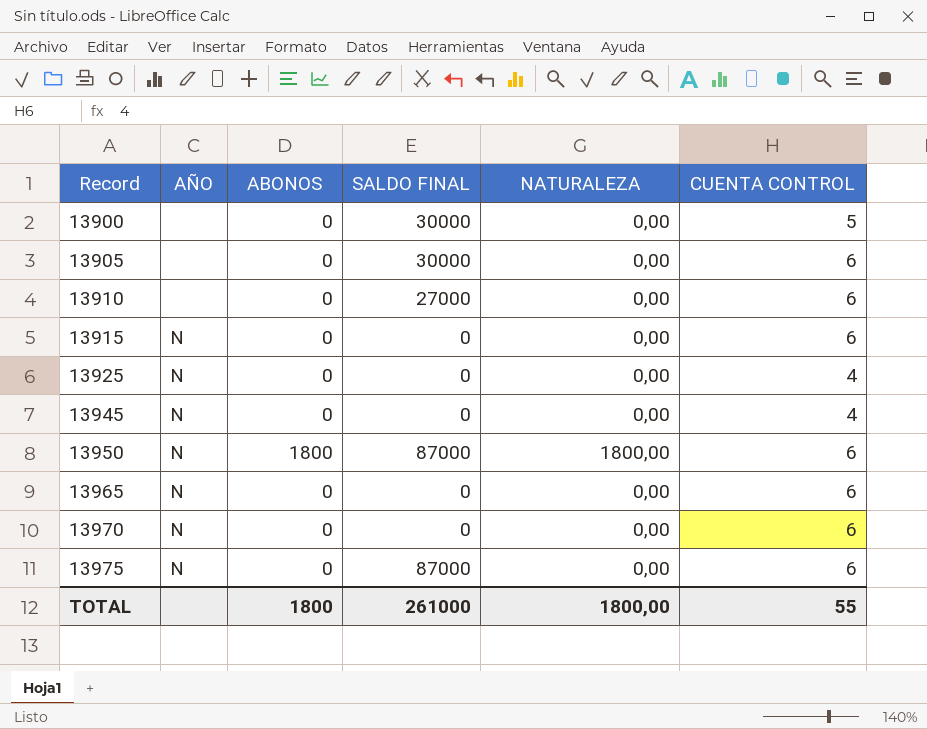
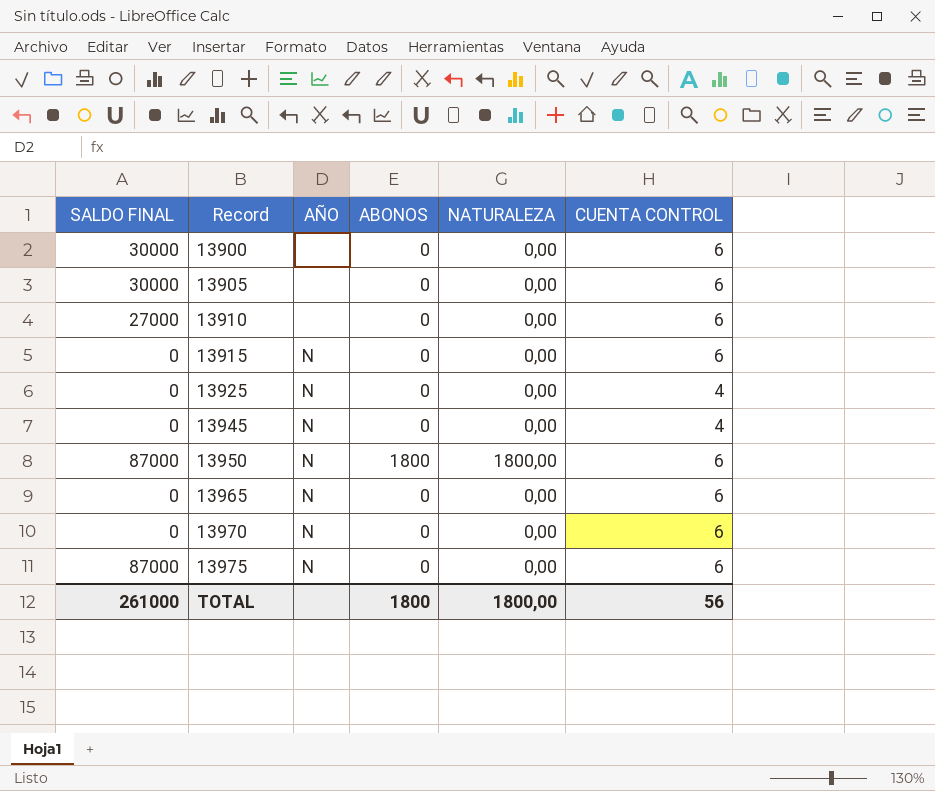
column SALDO FINAL | position: 4 -> 1
13900 | CUENTA CONTROL: 5 -> 6
TOTAL | CUENTA CONTROL: 55 -> 56

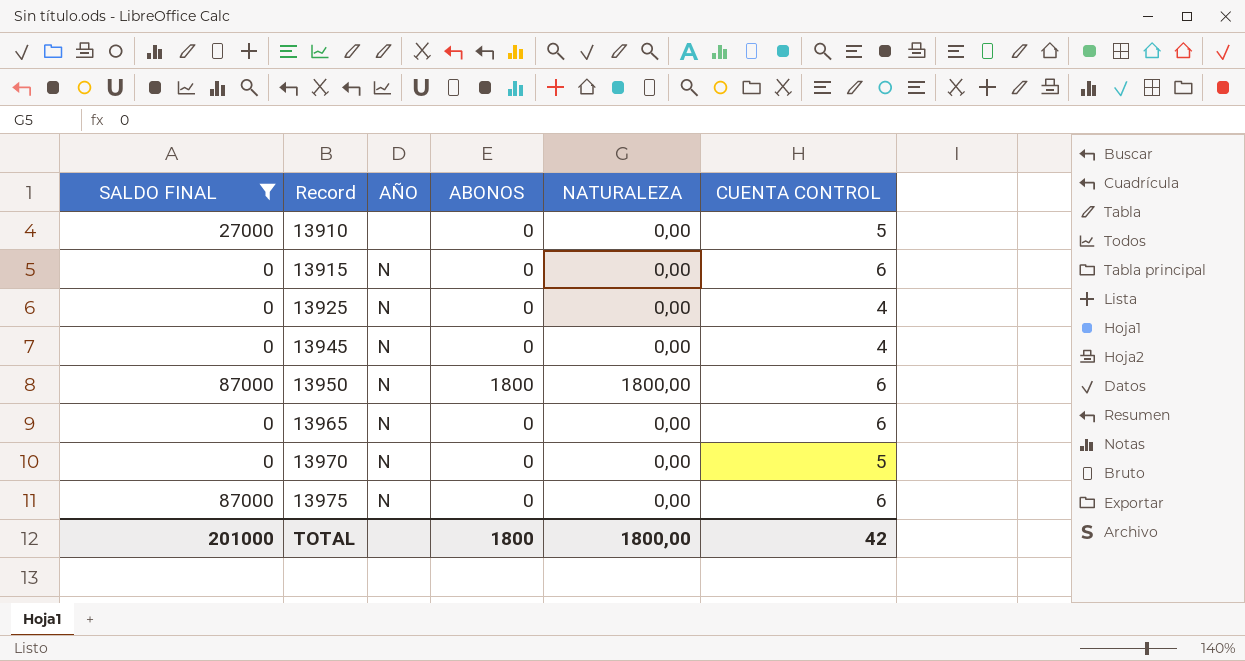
filter: none -> SALDO FINAL != 30000
13910 | CUENTA CONTROL: 6 -> 5
13970 | CUENTA CONTROL: 6 -> 5
TOTAL | SALDO FINAL: 261000 -> 201000
TOTAL | CUENTA CONTROL: 56 -> 42

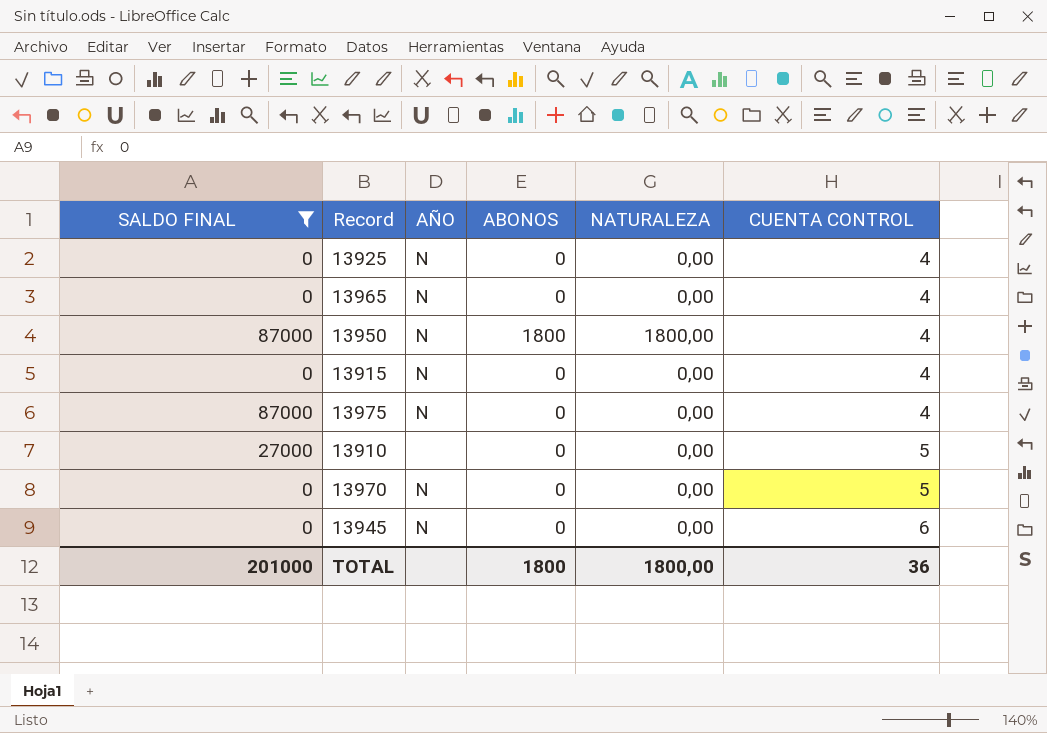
row order: Record ascending -> CUENTA CONTROL ascending
13965 | CUENTA CONTROL: 6 -> 4
13950 | CUENTA CONTROL: 6 -> 4
13915 | CUENTA CONTROL: 6 -> 4
13975 | CUENTA CONTROL: 6 -> 4
13945 | CUENTA CONTROL: 4 -> 6
TOTAL | CUENTA CONTROL: 42 -> 36

